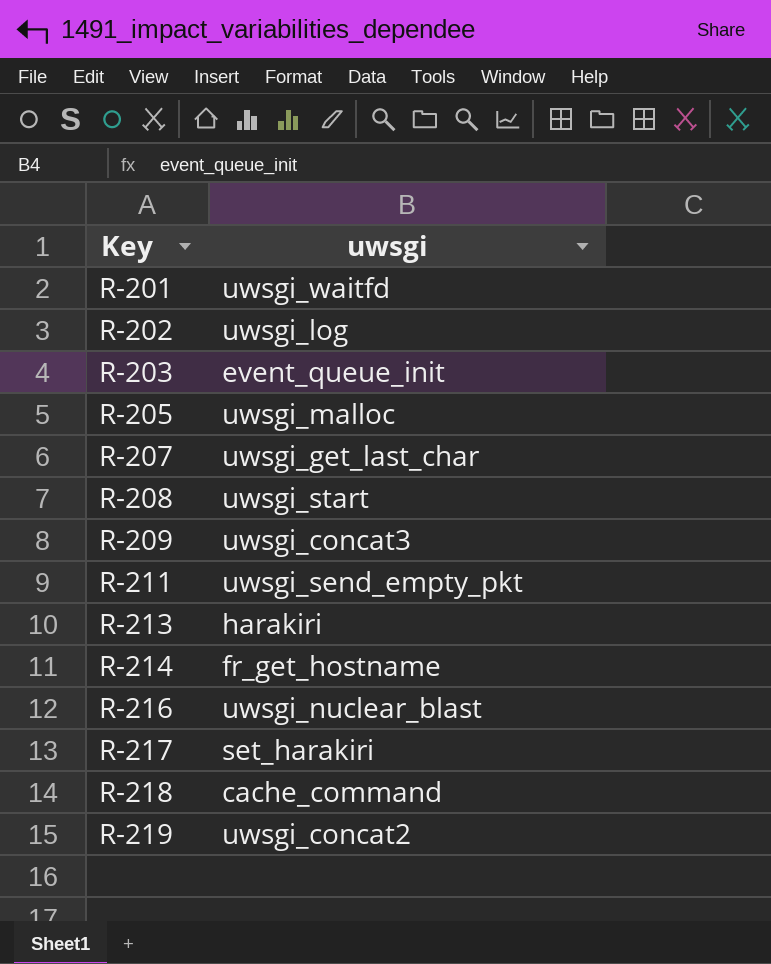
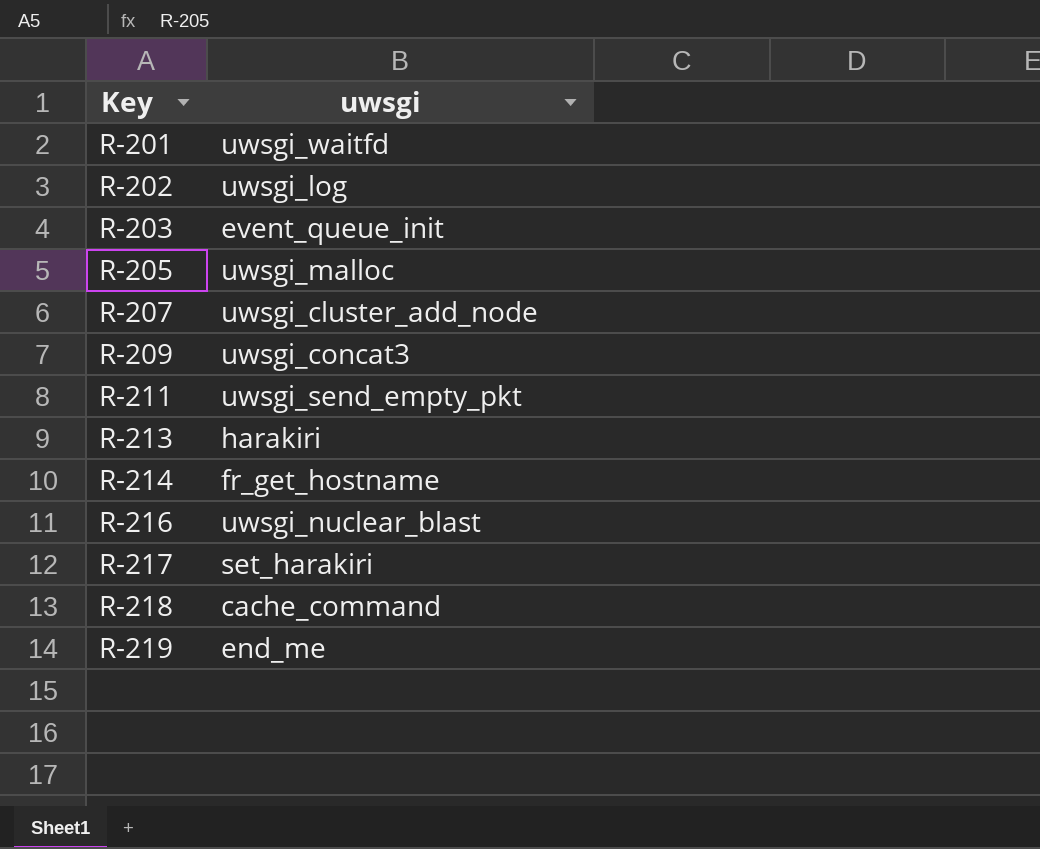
row R-208: uwsgi_start -> none
R-207 | uwsgi: uwsgi_get_last_char -> uwsgi_cluster_add_node
R-219 | uwsgi: uwsgi_concat2 -> end_me

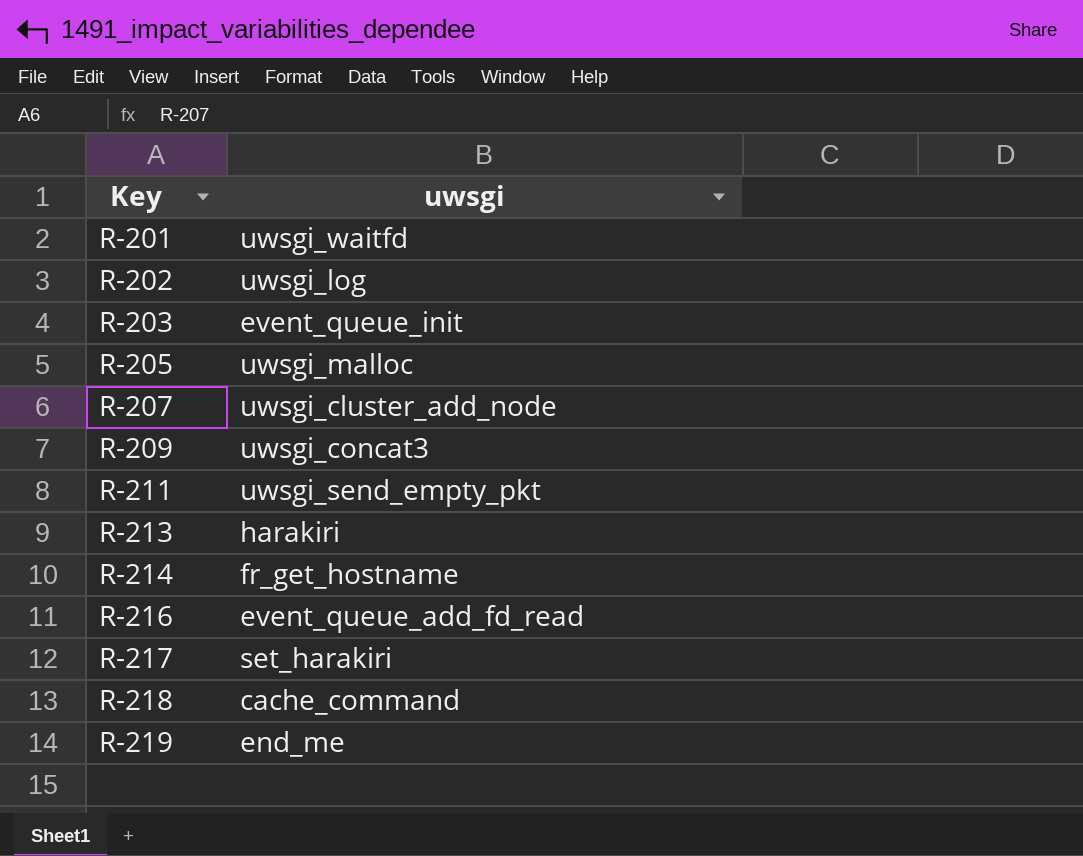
R-216 | uwsgi: uwsgi_nuclear_blast -> event_queue_add_fd_read

